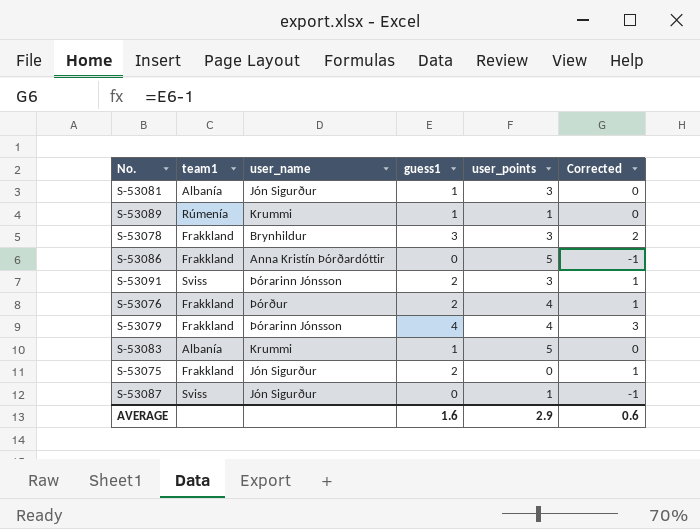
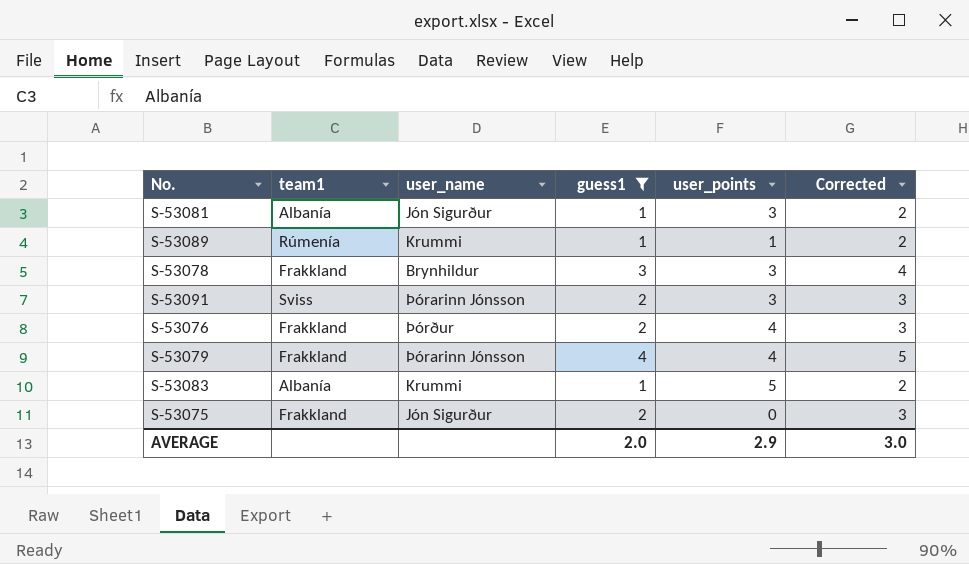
filter: none -> guess1 != 0
column Corrected | formula: [guess1] - 1 -> [guess1] + 1
AVERAGE | guess1: 1.6 -> 2.0
AVERAGE | Corrected: 0.6 -> 3.0

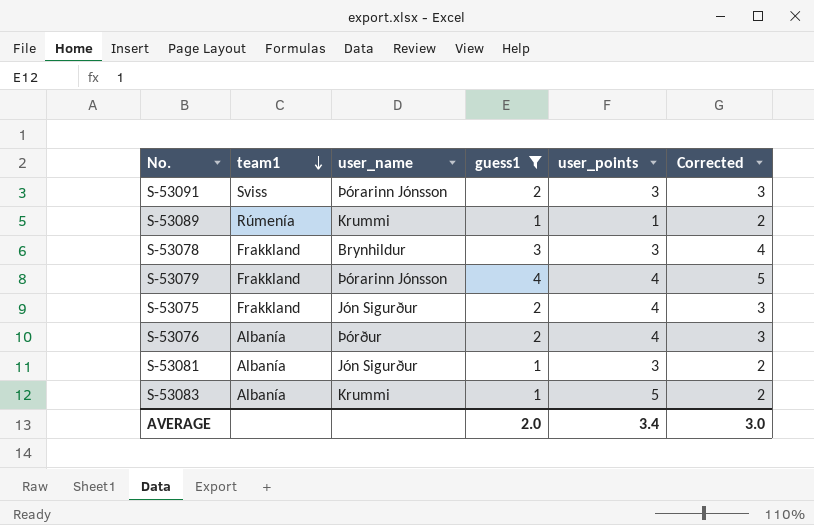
row order: none -> team1 descending
S-53075 | user_points: 0 -> 4
S-53076 | team1: Frakkland -> Albanía
AVERAGE | user_points: 2.9 -> 3.4

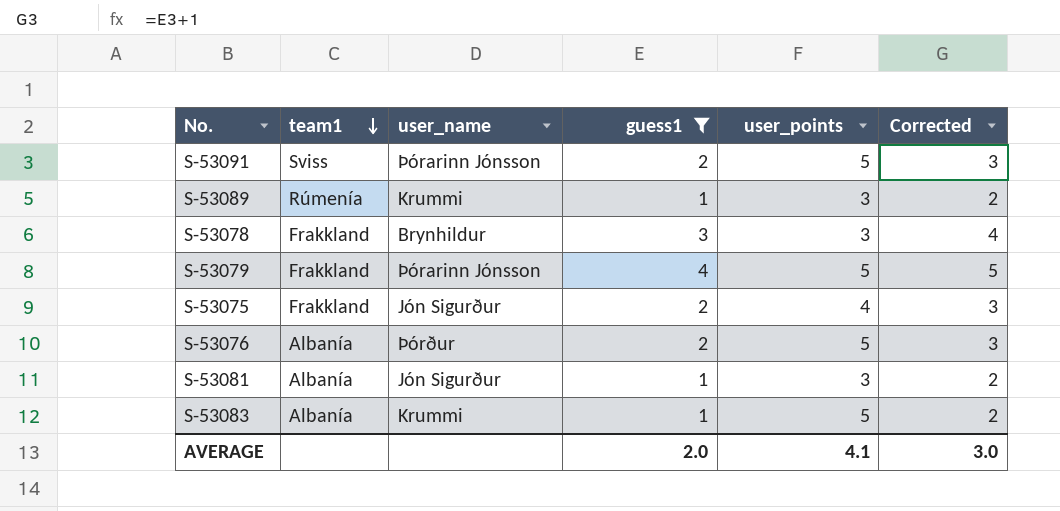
S-53091 | user_points: 3 -> 5
S-53089 | user_points: 1 -> 3
S-53079 | user_points: 4 -> 5
S-53076 | user_points: 4 -> 5
AVERAGE | user_points: 3.4 -> 4.1

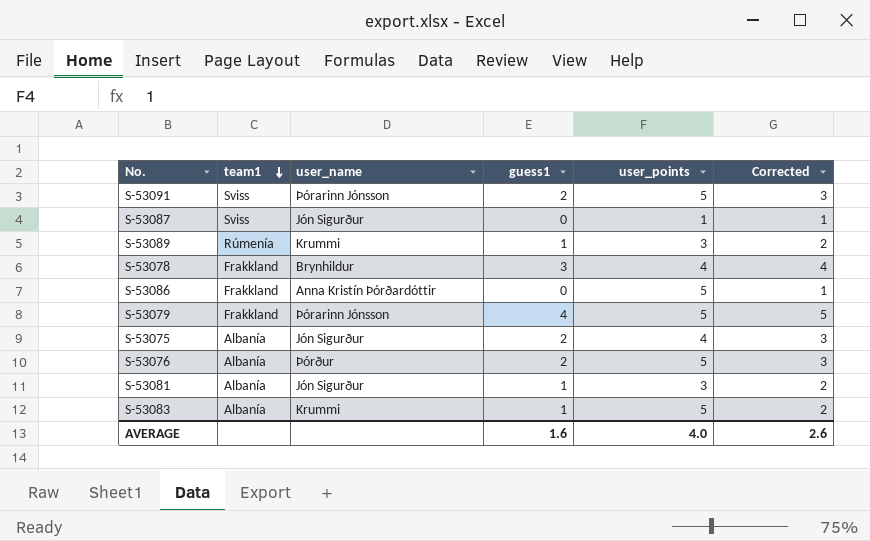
filter: guess1 != 0 -> none
S-53078 | user_points: 3 -> 4
S-53075 | team1: Frakkland -> Albanía
AVERAGE | guess1: 2.0 -> 1.6
AVERAGE | user_points: 4.1 -> 4.0
AVERAGE | Corrected: 3.0 -> 2.6

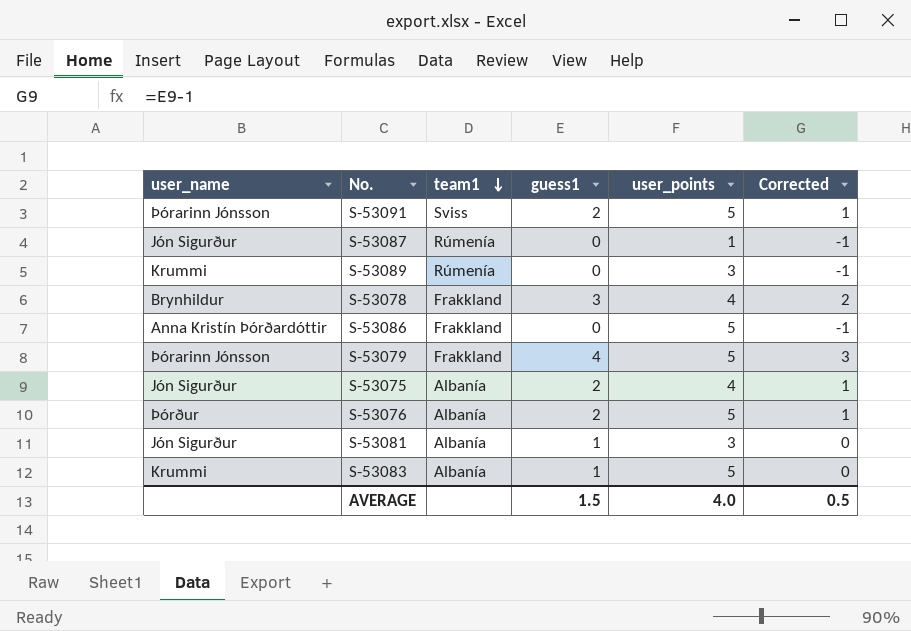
column user_name | position: 3 -> 1
column Corrected | formula: [guess1] + 1 -> [guess1] - 1
S-53087 | team1: Sviss -> Rúmenía
S-53089 | guess1: 1 -> 0
AVERAGE | guess1: 1.6 -> 1.5
AVERAGE | Corrected: 2.6 -> 0.5

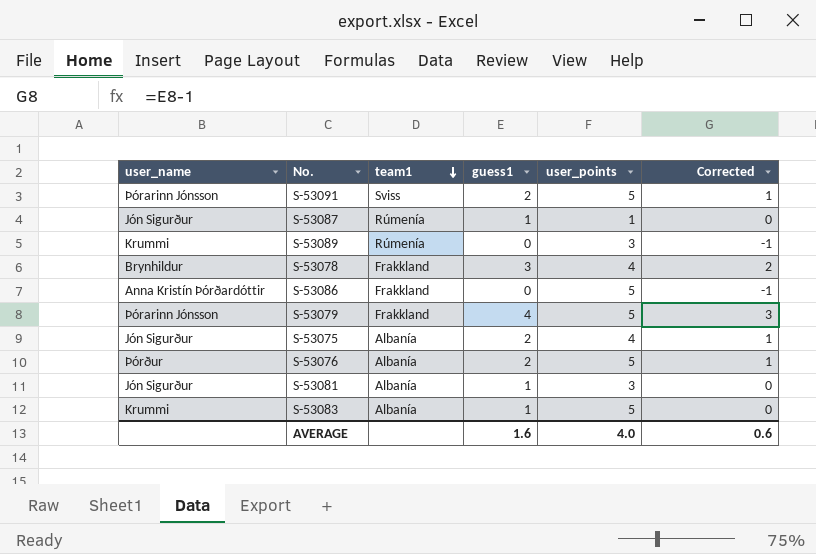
S-53087 | guess1: 0 -> 1
S-53087 | Corrected: -1 -> 0
AVERAGE | guess1: 1.5 -> 1.6
AVERAGE | Corrected: 0.5 -> 0.6

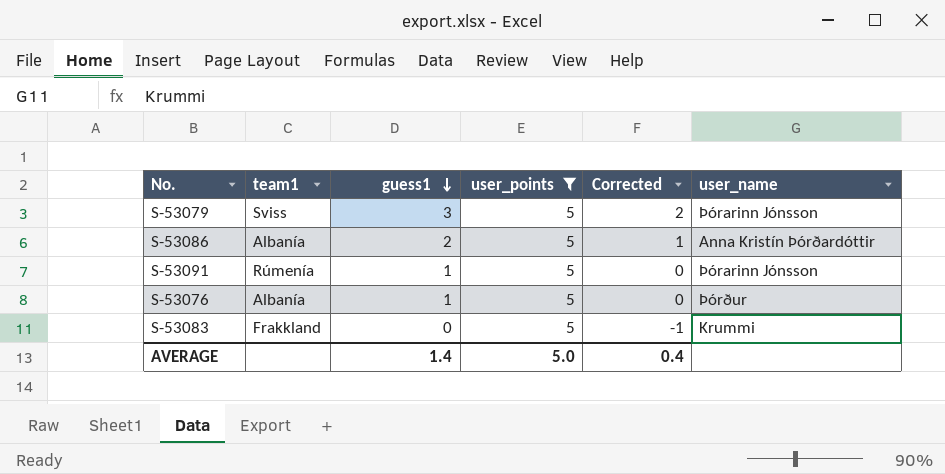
filter: none -> user_points = 5
row order: team1 descending -> guess1 descending
column user_name | position: 1 -> 6
S-53079 | team1: Frakkland -> Sviss
S-53079 | guess1: 4 -> 3
S-53079 | Corrected: 3 -> 2
S-53086 | team1: Frakkland -> Albanía
S-53086 | guess1: 0 -> 2
S-53086 | Corrected: -1 -> 1
S-53091 | team1: Sviss -> Rúmenía
S-53091 | guess1: 2 -> 1
S-53091 | Corrected: 1 -> 0
S-53076 | guess1: 2 -> 1
S-53076 | Corrected: 1 -> 0
S-53083 | team1: Albanía -> Frakkland
S-53083 | guess1: 1 -> 0
S-53083 | Corrected: 0 -> -1
AVERAGE | guess1: 1.6 -> 1.4
AVERAGE | user_points: 4.0 -> 5.0
AVERAGE | Corrected: 0.6 -> 0.4

